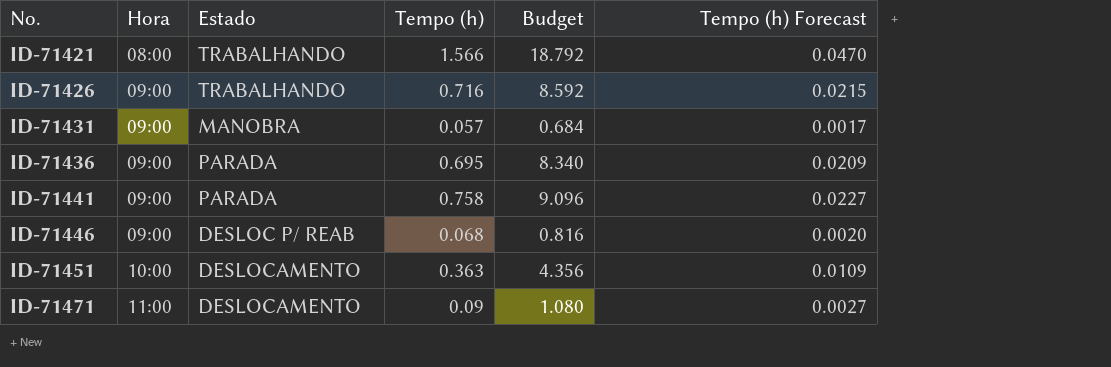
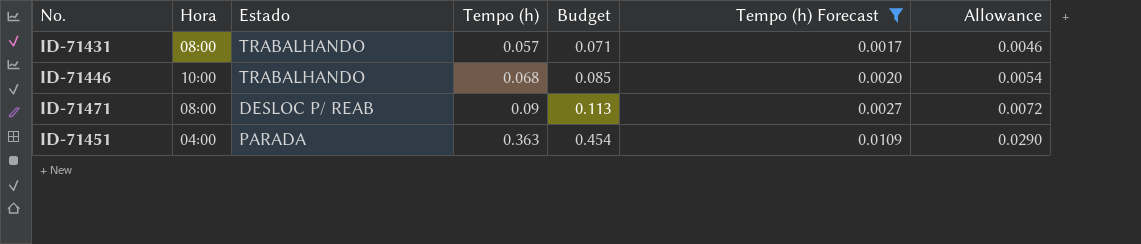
filter: none -> Tempo (h) Forecast <= 0.0109
row order: No. ascending -> Tempo (h) ascending
column Budget | formula: [Tempo (h)] * 12 -> [Tempo (h)] * 1.25
column Allowance | formula: none -> [Tempo (h)] * 0.08
ID-71431 | Hora: 09:00 -> 08:00
ID-71431 | Estado: MANOBRA -> TRABALHANDO
ID-71446 | Hora: 09:00 -> 10:00
ID-71446 | Estado: DESLOC P/ REAB -> TRABALHANDO
ID-71471 | Hora: 11:00 -> 08:00
ID-71471 | Estado: DESLOCAMENTO -> DESLOC P/ REAB
ID-71451 | Hora: 10:00 -> 04:00
ID-71451 | Estado: DESLOCAMENTO -> PARADA

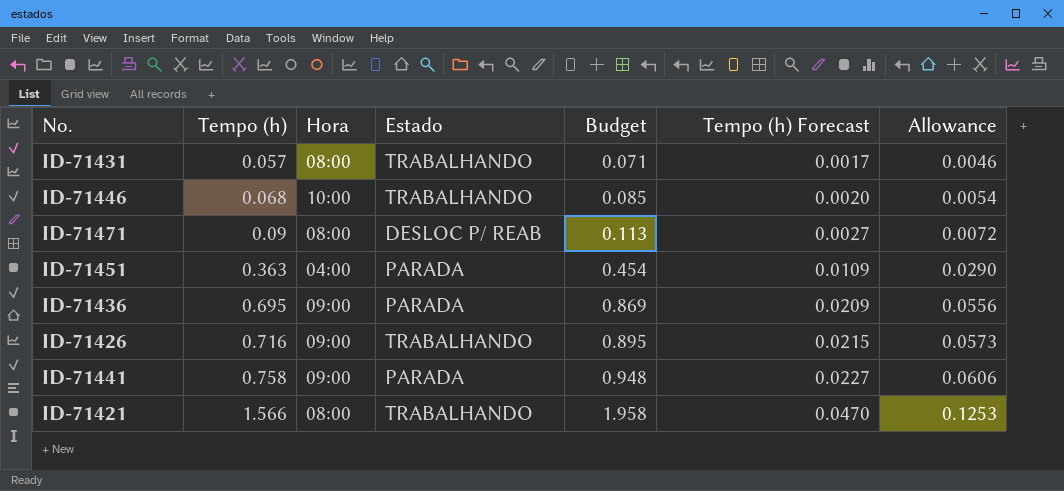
filter: Tempo (h) Forecast <= 0.0109 -> none
column Tempo (h) | position: 4 -> 2

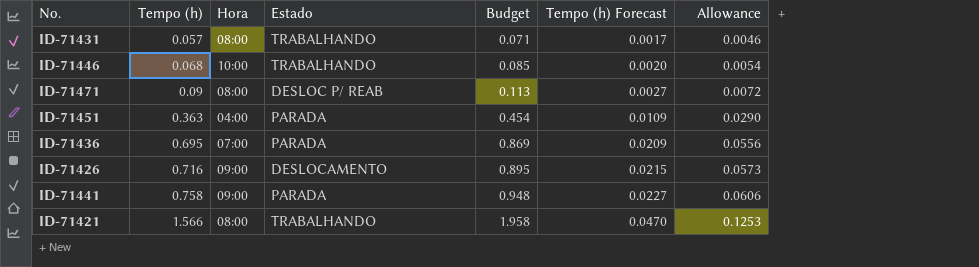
ID-71436 | Hora: 09:00 -> 07:00
ID-71426 | Estado: TRABALHANDO -> DESLOCAMENTO

